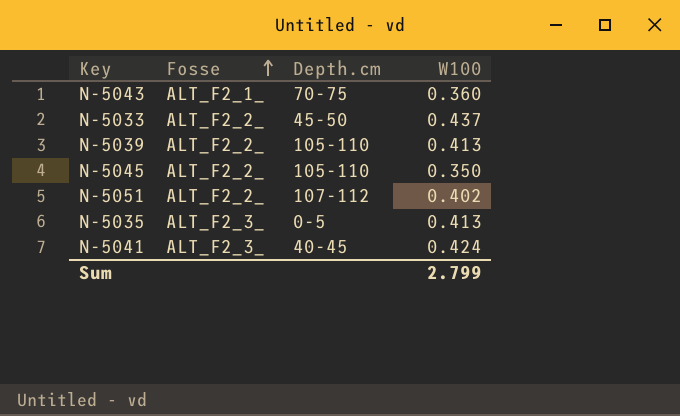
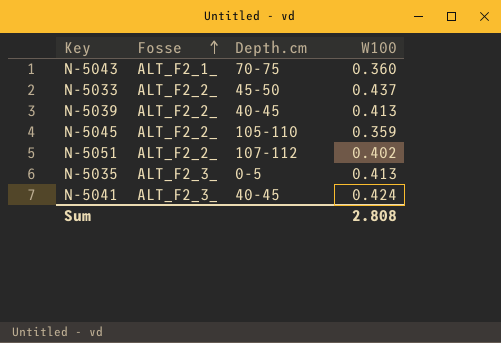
N-5039 | Depth.cm: 105-110 -> 40-45
N-5045 | W100: 0.350 -> 0.359
Sum | W100: 2.799 -> 2.808

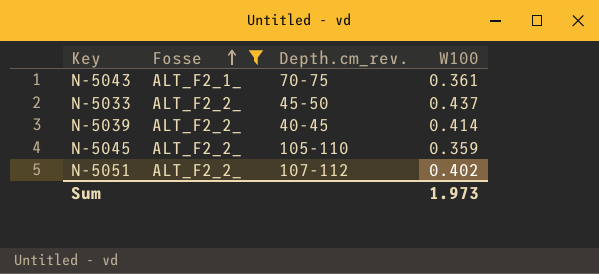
filter: none -> Fosse != ALT_F2_3_
column name: Depth.cm -> Depth.cm_rev.
N-5043 | W100: 0.360 -> 0.361
N-5039 | W100: 0.413 -> 0.414
Sum | W100: 2.808 -> 1.973

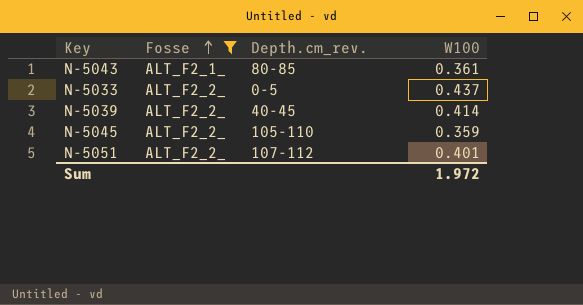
N-5043 | Depth.cm_rev.: 70-75 -> 80-85
N-5033 | Depth.cm_rev.: 45-50 -> 0-5
N-5051 | W100: 0.402 -> 0.401
Sum | W100: 1.973 -> 1.972

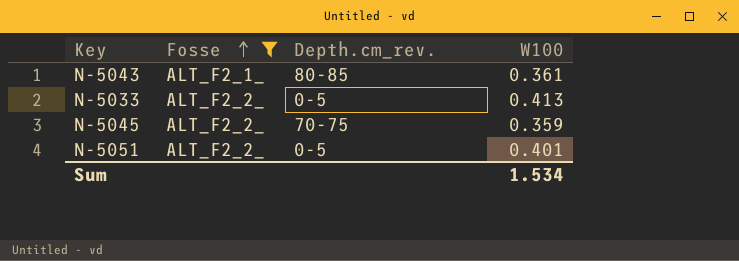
row N-5039: ALT_F2_2_ | 40-45 | 0.414 -> none
N-5033 | W100: 0.437 -> 0.413
N-5045 | Depth.cm_rev.: 105-110 -> 70-75
N-5051 | Depth.cm_rev.: 107-112 -> 0-5
Sum | W100: 1.972 -> 1.534

